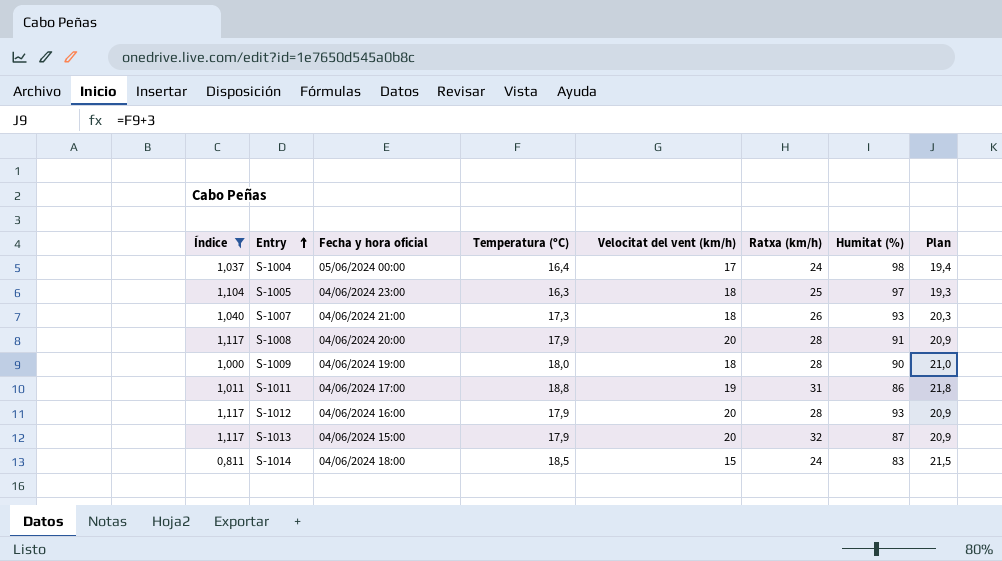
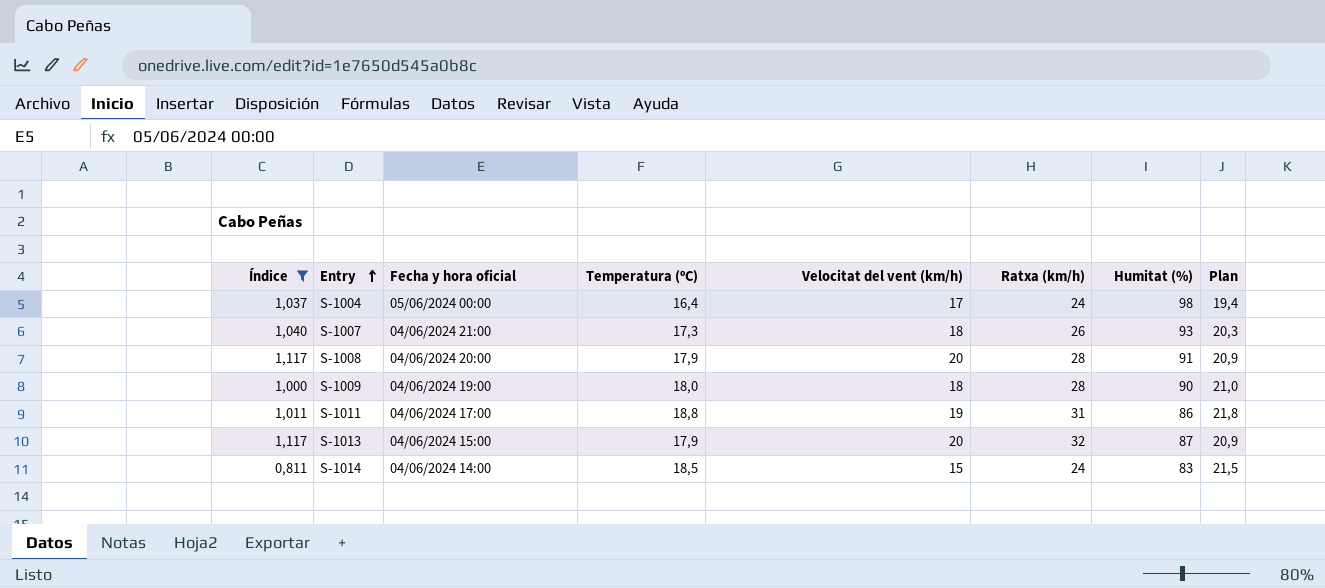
row S-1005: 1,104 | 04/06/2024 23:00 | 16,3 | 18 | 25 | 97 | 19,3 -> none
row S-1012: 1,117 | 04/06/2024 16:00 | 17,9 | 20 | 28 | 93 | 20,9 -> none
S-1014 | Fecha y hora oficial: 04/06/2024 18:00 -> 04/06/2024 14:00

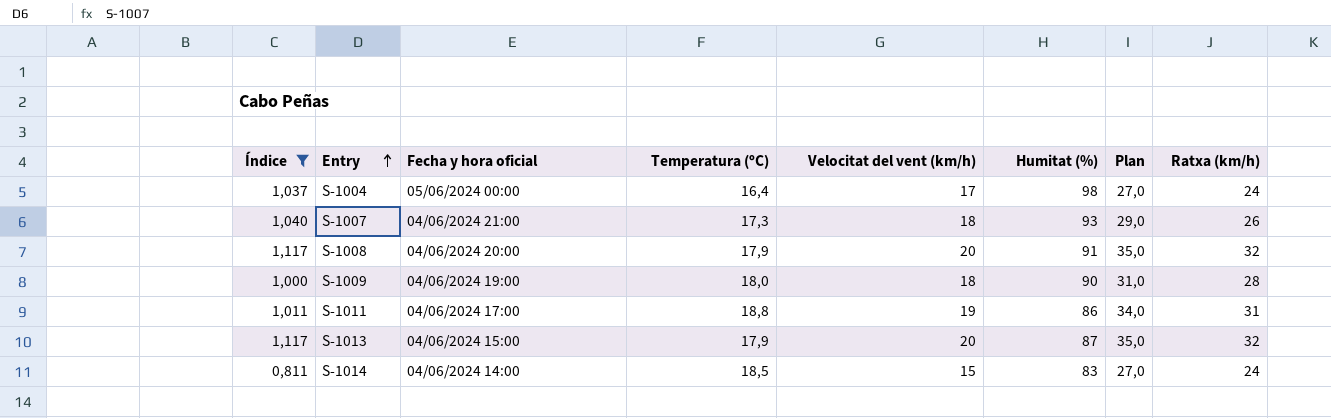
column Plan | formula: [Temperatura (ºC)] + 3 -> [Ratxa (km/h)] + 3
column Ratxa (km/h) | position: 6 -> 8
S-1008 | Ratxa (km/h): 28 -> 32

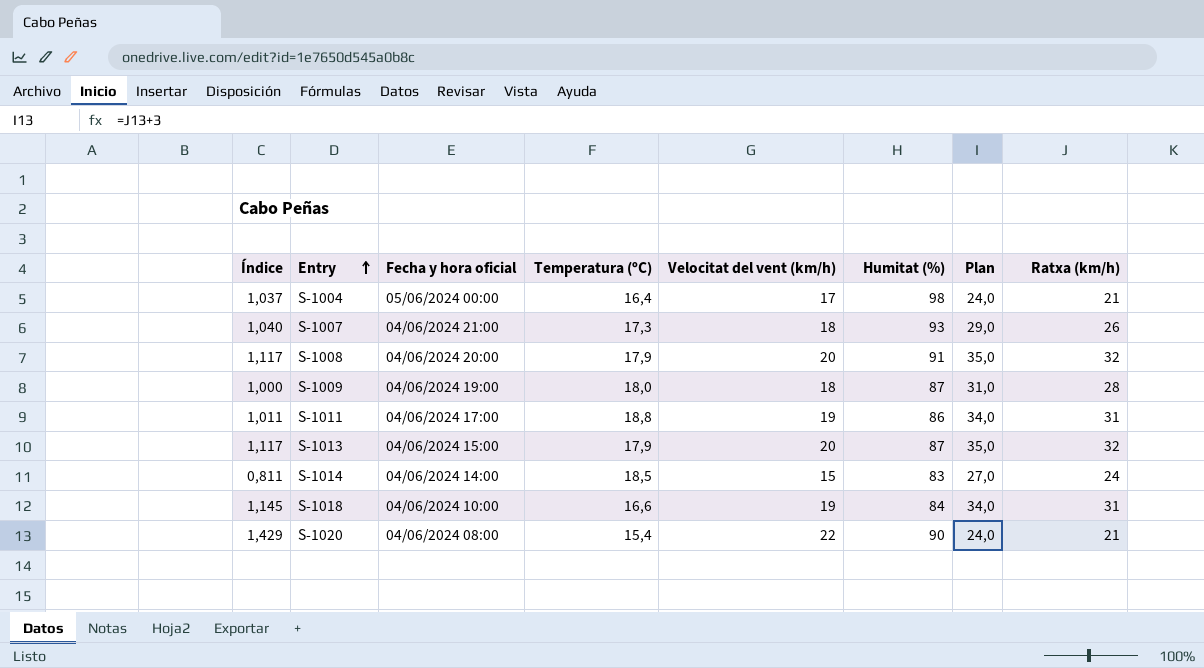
filter: Índice <= 1,117 -> none
S-1004 | Plan: 27,0 -> 24,0
S-1004 | Ratxa (km/h): 24 -> 21
S-1009 | Humitat (%): 90 -> 87

